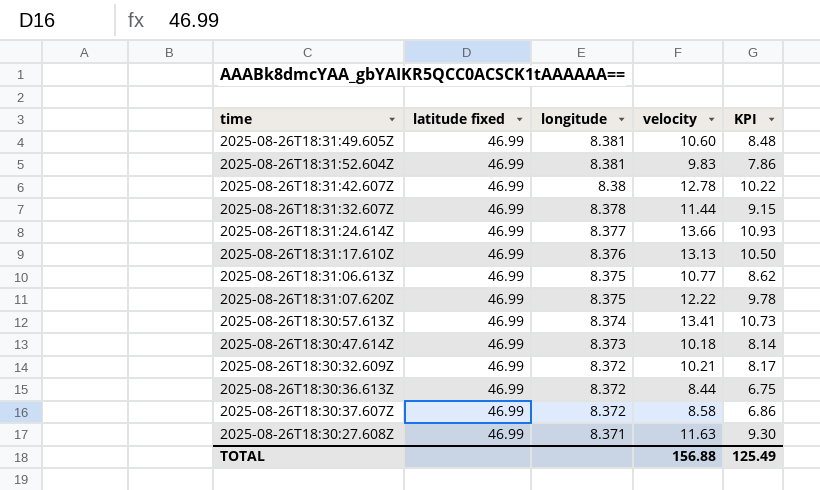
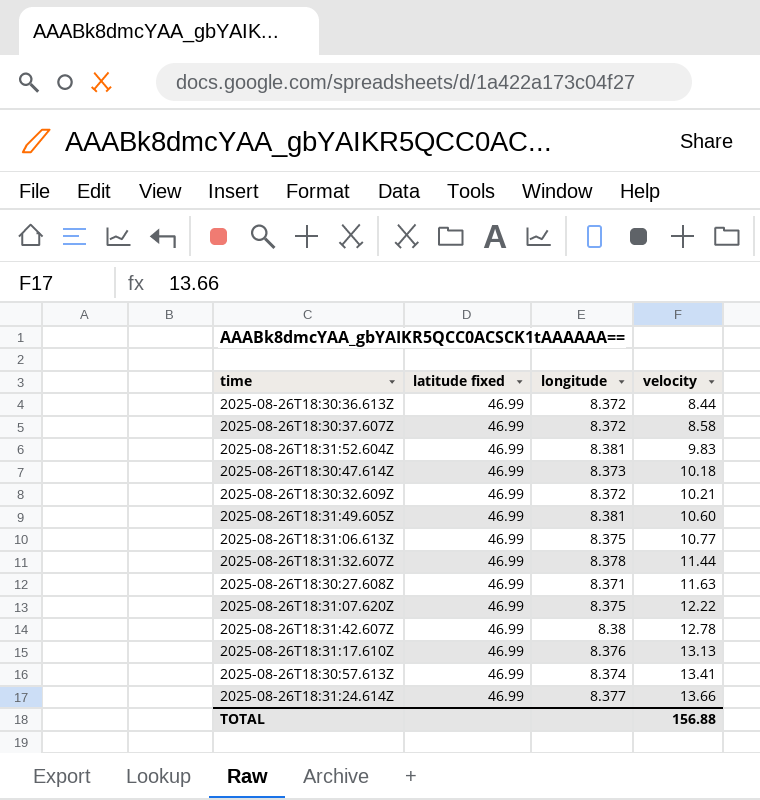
row order: longitude descending -> velocity ascending
column KPI | formula: [velocity] * 0.8 -> none

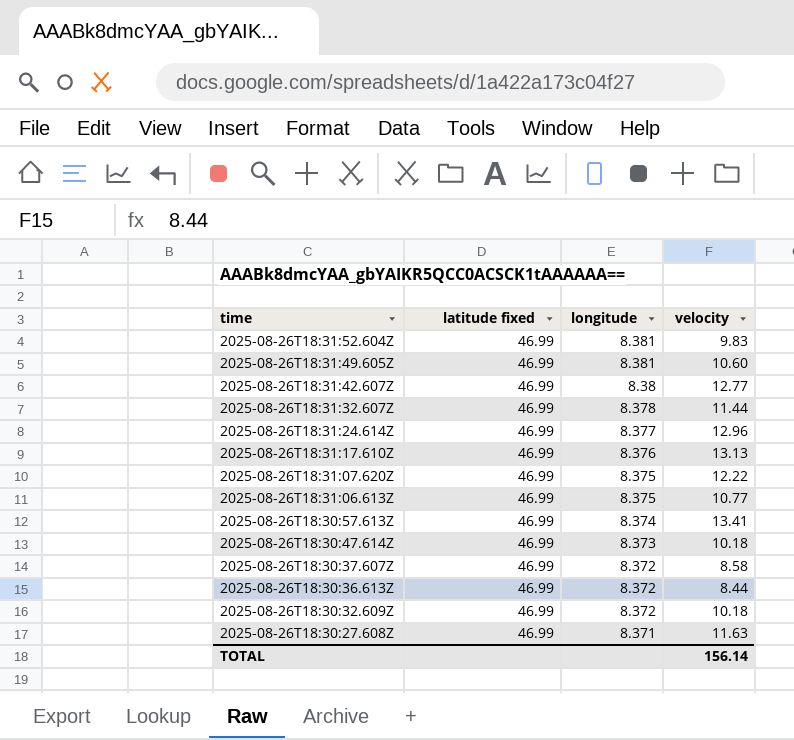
row order: velocity ascending -> time descending
2025-08-26T18:31:42.607Z | velocity: 12.78 -> 12.77
2025-08-26T18:31:24.614Z | velocity: 13.66 -> 12.96
2025-08-26T18:30:32.609Z | velocity: 10.21 -> 10.18
TOTAL | velocity: 156.88 -> 156.14

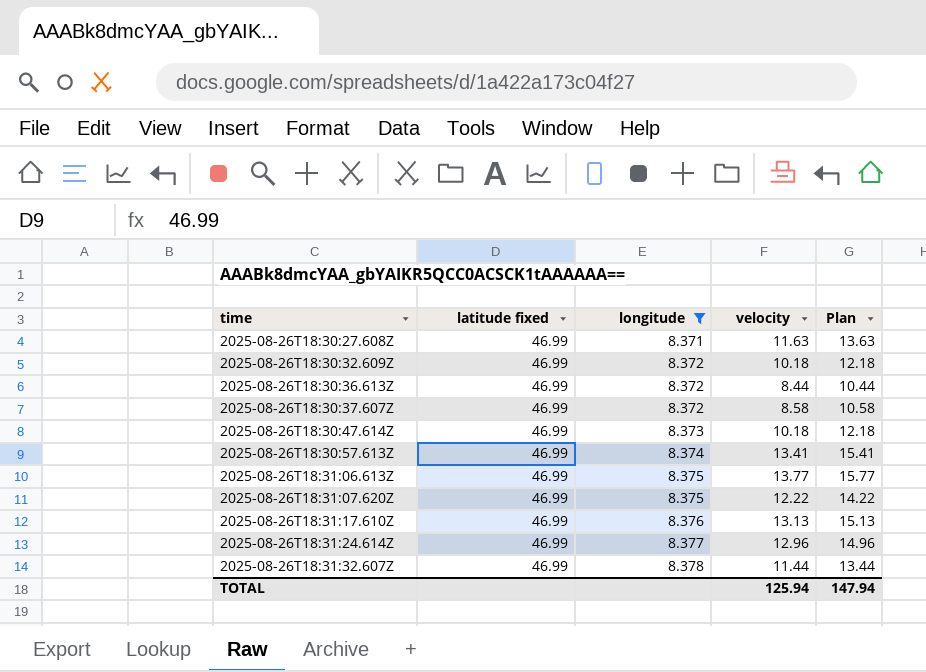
filter: none -> longitude <= 8.378
row order: time descending -> time ascending
column Plan | formula: none -> [velocity] + 2
2025-08-26T18:31:06.613Z | velocity: 10.77 -> 13.77
TOTAL | velocity: 156.14 -> 125.94

